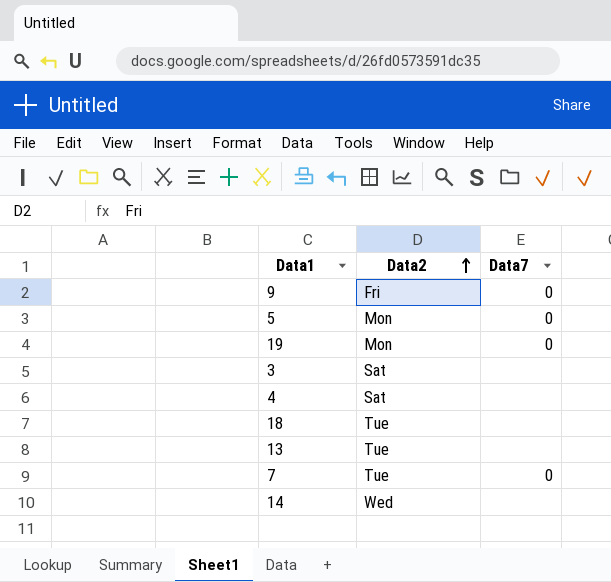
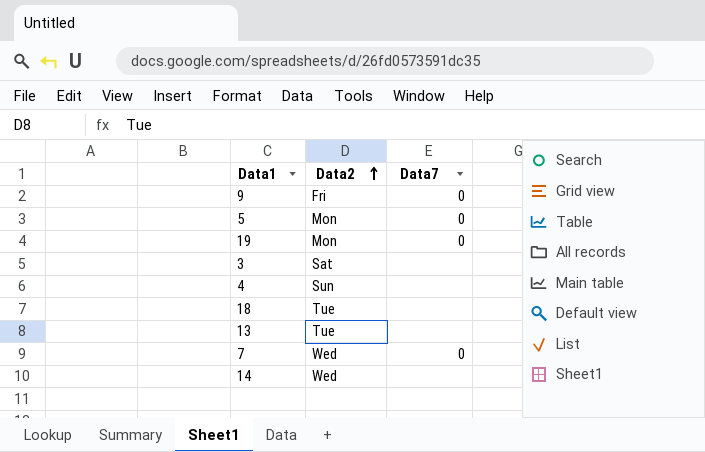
4 | Data2: Sat -> Sun
7 | Data2: Tue -> Wed

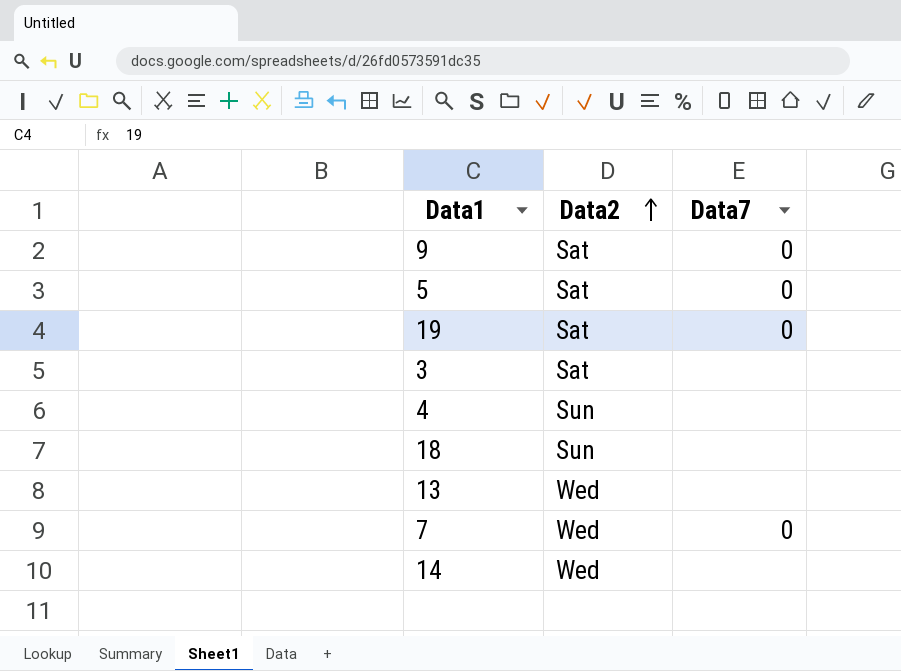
9 | Data2: Fri -> Sat
5 | Data2: Mon -> Sat
19 | Data2: Mon -> Sat
18 | Data2: Tue -> Sun
13 | Data2: Tue -> Wed

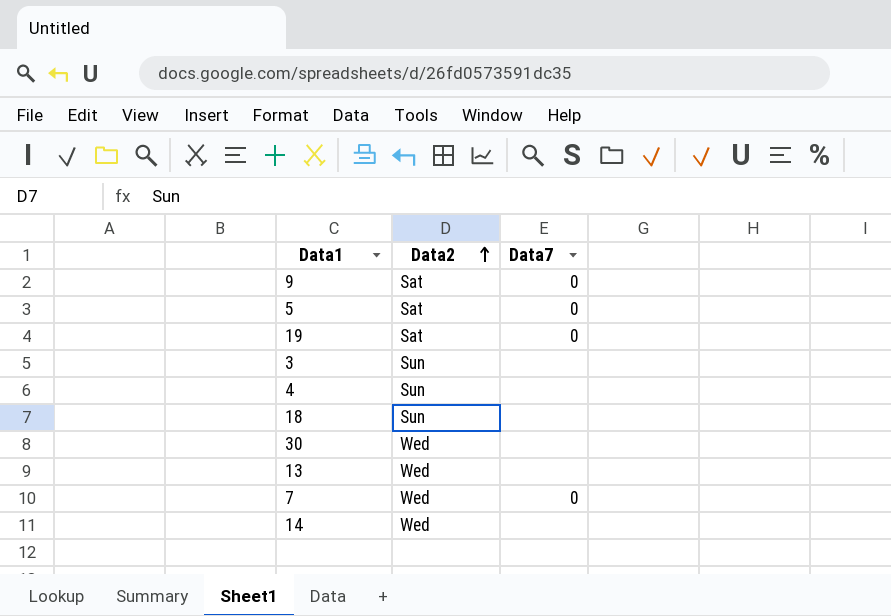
3 | Data2: Sat -> Sun
row 30: none -> Wed | none

